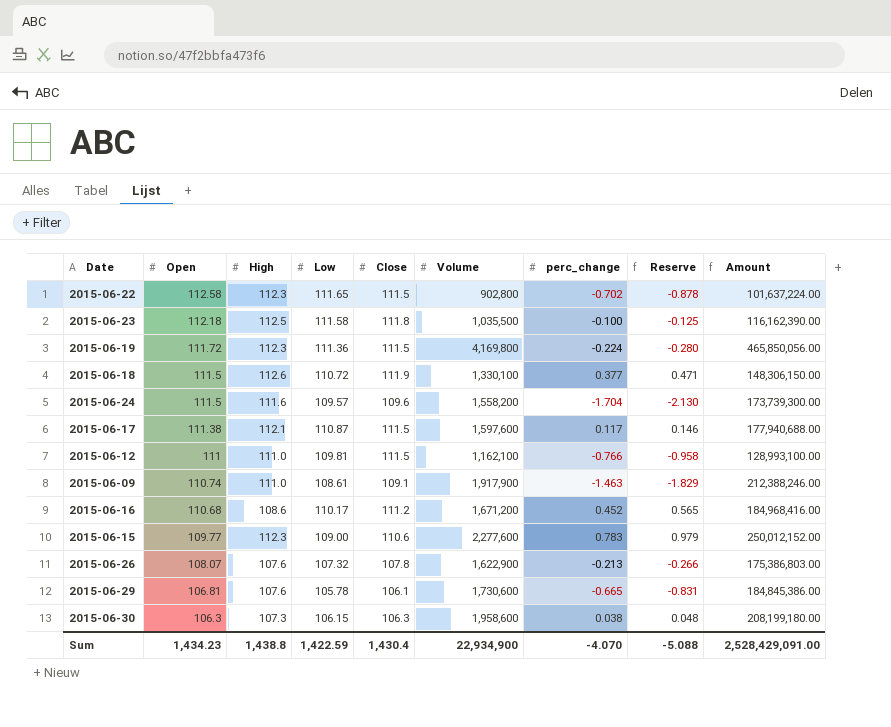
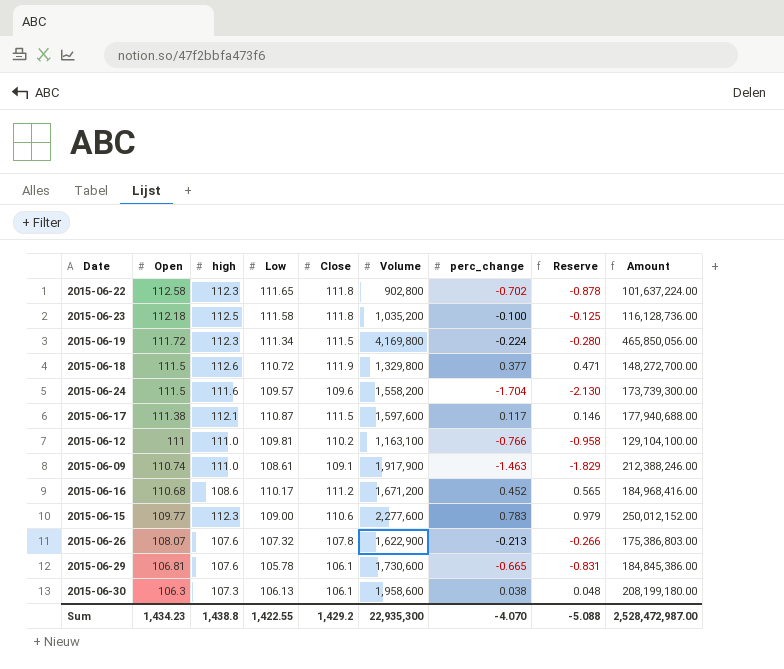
column name: High -> high
2015-06-22 | Close: 111.5 -> 111.8
2015-06-23 | Volume: 1,035,500 -> 1,035,200
2015-06-23 | Amount: 116,162,390.00 -> 116,128,736.00
2015-06-19 | Low: 111.36 -> 111.34
2015-06-18 | Volume: 1,330,100 -> 1,329,800
2015-06-18 | Amount: 148,306,150.00 -> 148,272,700.00
2015-06-12 | Close: 111.5 -> 110.2
2015-06-12 | Volume: 1,162,100 -> 1,163,100
2015-06-12 | Amount: 128,993,100.00 -> 129,104,100.00
2015-06-30 | Low: 106.15 -> 106.13
2015-06-30 | Close: 106.3 -> 106.1
Sum | Low: 1,422.59 -> 1,422.55
Sum | Close: 1,430.4 -> 1,429.2
Sum | Volume: 22,934,900 -> 22,935,300
Sum | Amount: 2,528,429,091.00 -> 2,528,472,987.00

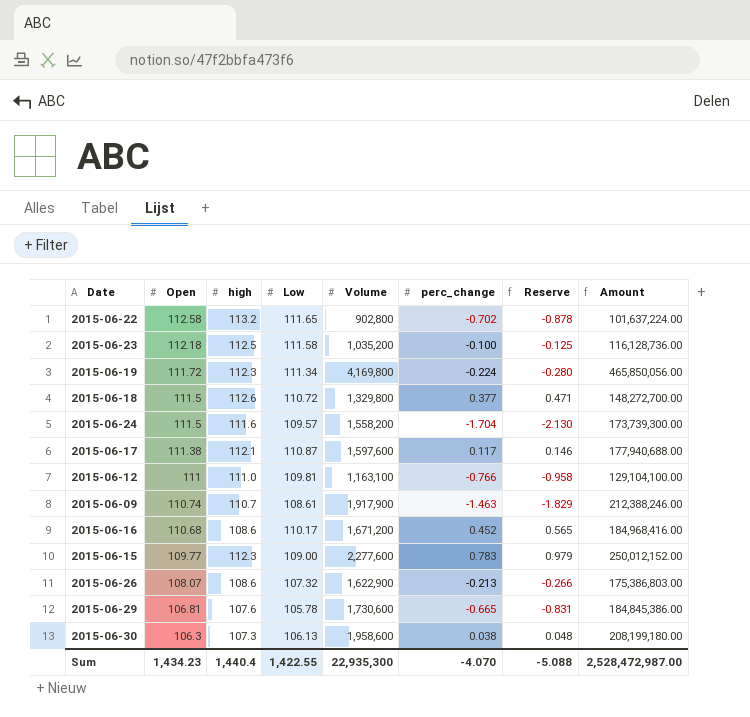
column Close | position: 5 -> none
2015-06-22 | high: 112.3 -> 113.2
2015-06-09 | high: 111.0 -> 110.7
2015-06-26 | high: 107.6 -> 108.6
Sum | high: 1,438.8 -> 1,440.4

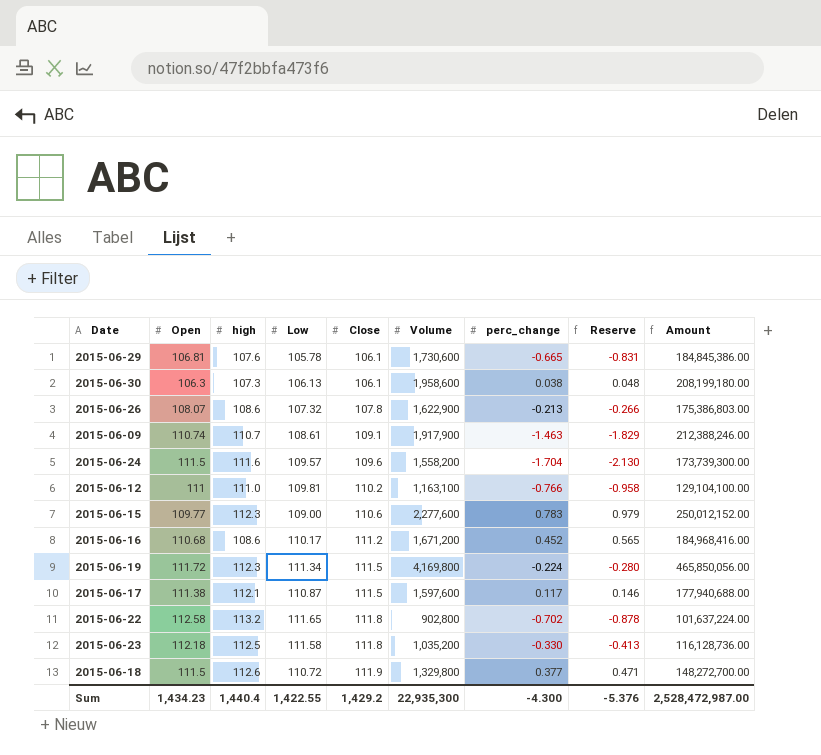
row order: Open descending -> Close ascending
column Close | position: none -> 5
2015-06-23 | perc_change: -0.100 -> -0.330
2015-06-23 | Reserve: -0.125 -> -0.413
Sum | perc_change: -4.070 -> -4.300
Sum | Reserve: -5.088 -> -5.376

